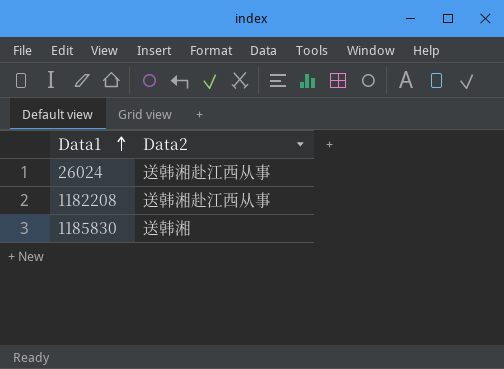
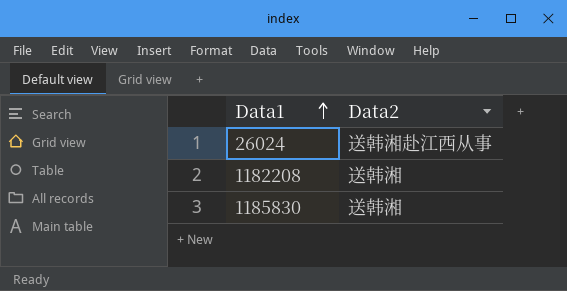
1182208 | Data2: 送韩湘赴江西从事 -> 送韩湘

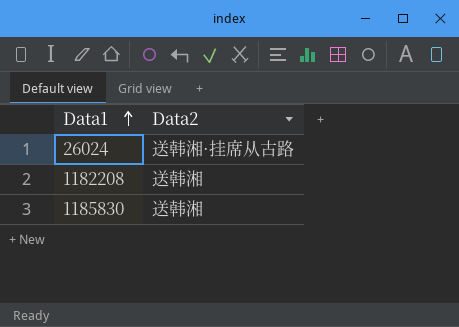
26024 | Data2: 送韩湘赴江西从事 -> 送韩湘·挂席从古路

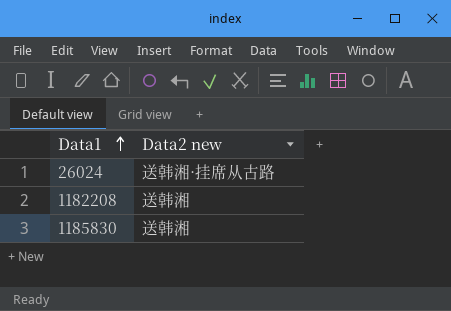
column name: Data2 -> Data2 new

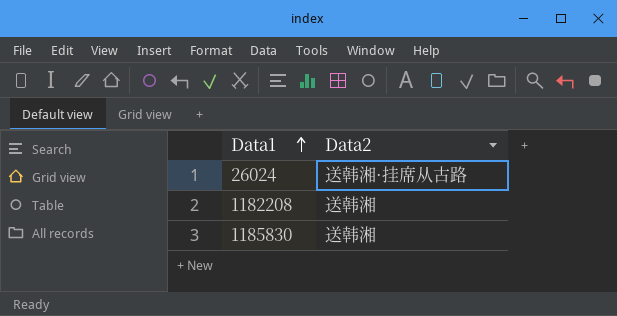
column name: Data2 new -> Data2

